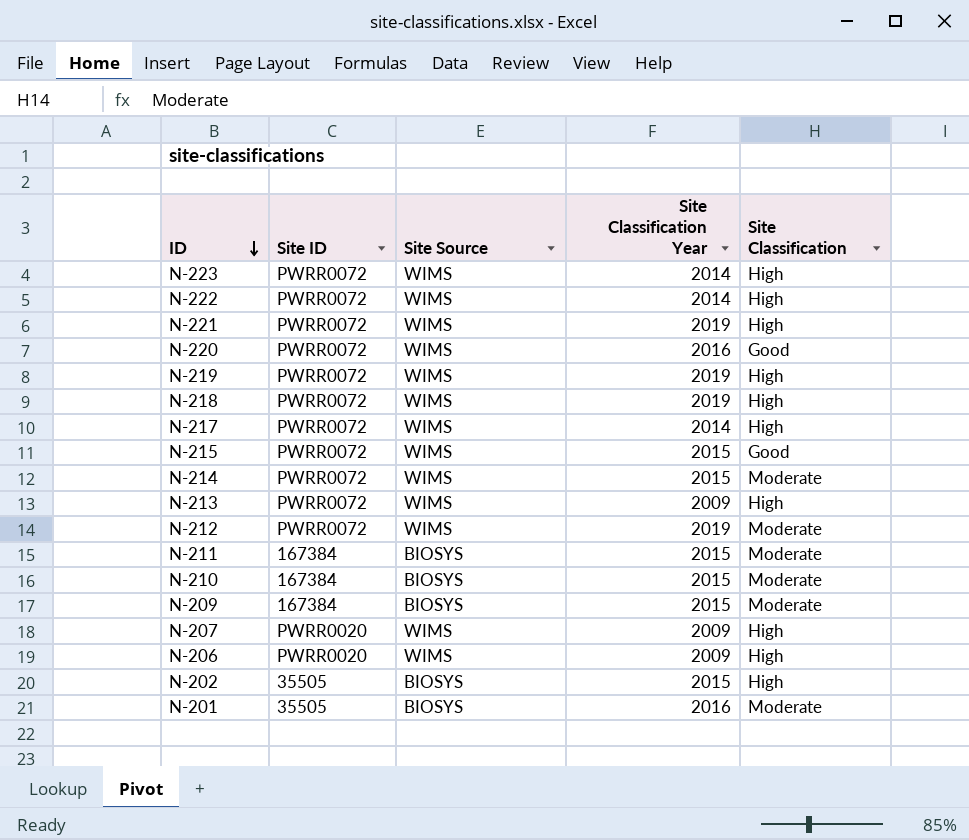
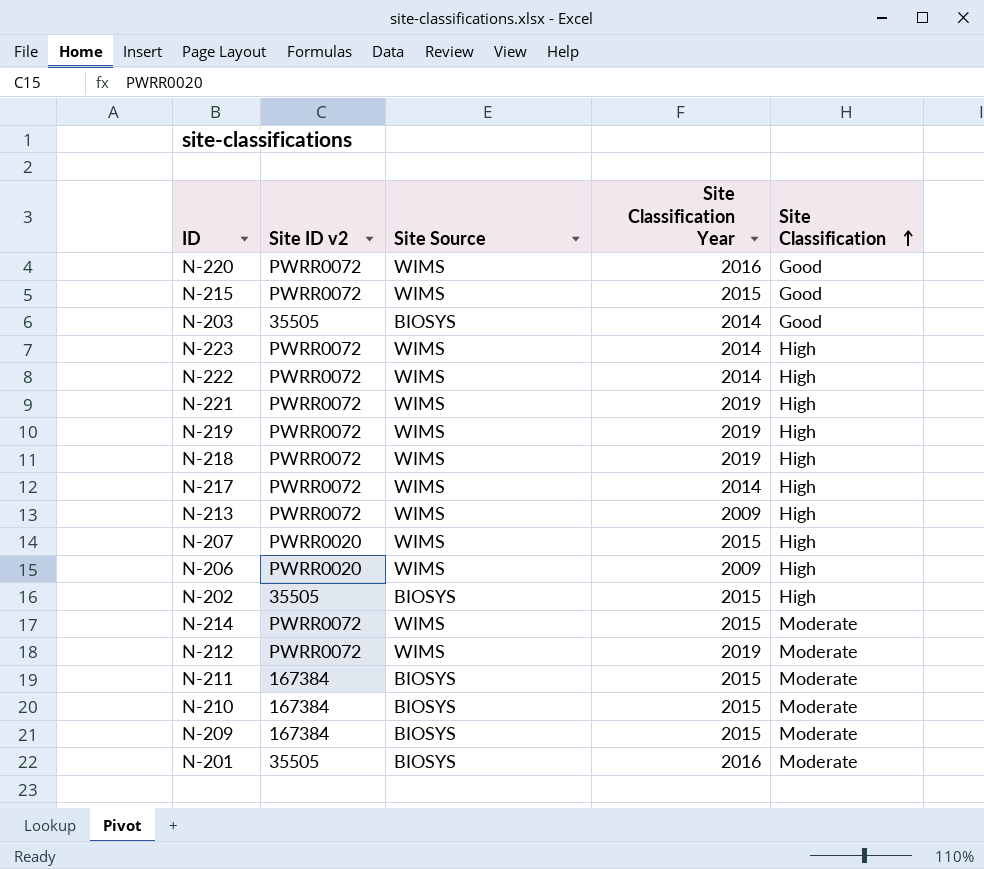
row order: ID descending -> Site Classification ascending
column name: Site ID -> Site ID v2
row N-203: none -> 35505 | BIOSYS | 2014 | Good
N-207 | Site Classification Year: 2009 -> 2015

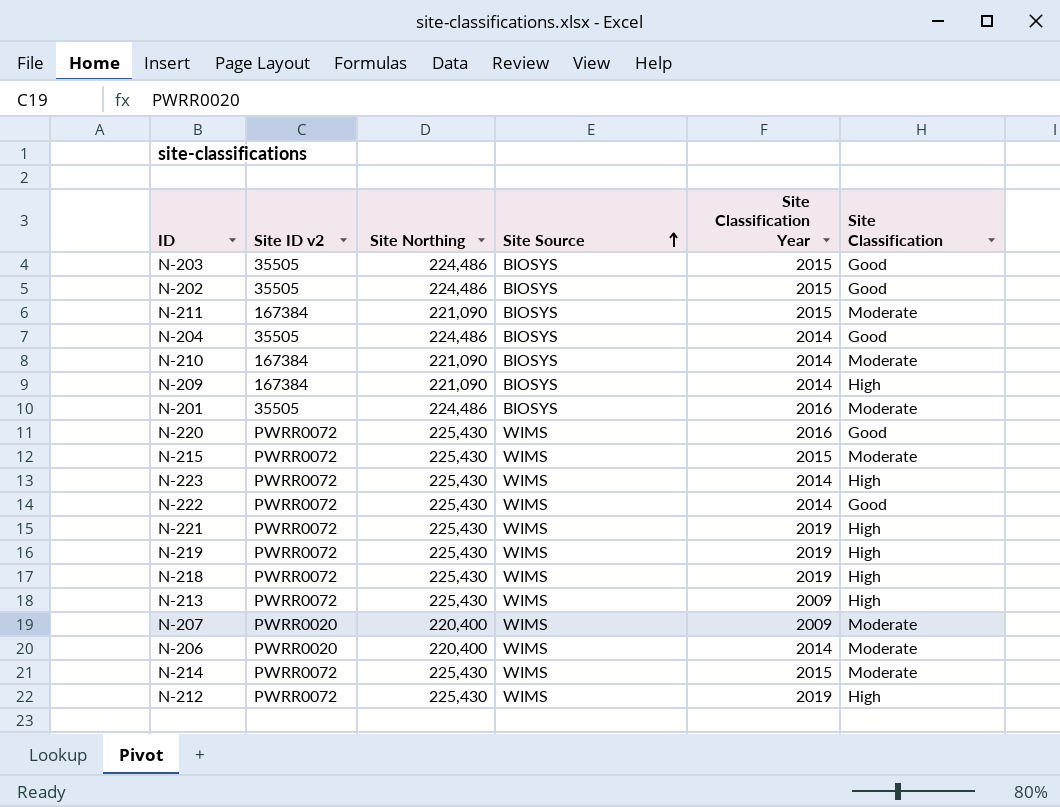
row order: Site Classification ascending -> Site Source ascending
column Site Northing | position: none -> 3
row N-217: PWRR0072 | WIMS | 2014 | High -> none
N-203 | Site Classification Year: 2014 -> 2015
N-202 | Site Classification: High -> Good
row N-204: none -> 35505 | 224,486 | BIOSYS | 2014 | Good
N-210 | Site Classification Year: 2015 -> 2014
N-209 | Site Classification Year: 2015 -> 2014
N-209 | Site Classification: Moderate -> High
N-215 | Site Classification: Good -> Moderate
N-222 | Site Classification: High -> Good
N-207 | Site Classification Year: 2015 -> 2009
N-207 | Site Classification: High -> Moderate
N-206 | Site Classification Year: 2009 -> 2014
N-206 | Site Classification: High -> Moderate
N-212 | Site Classification: Moderate -> High

